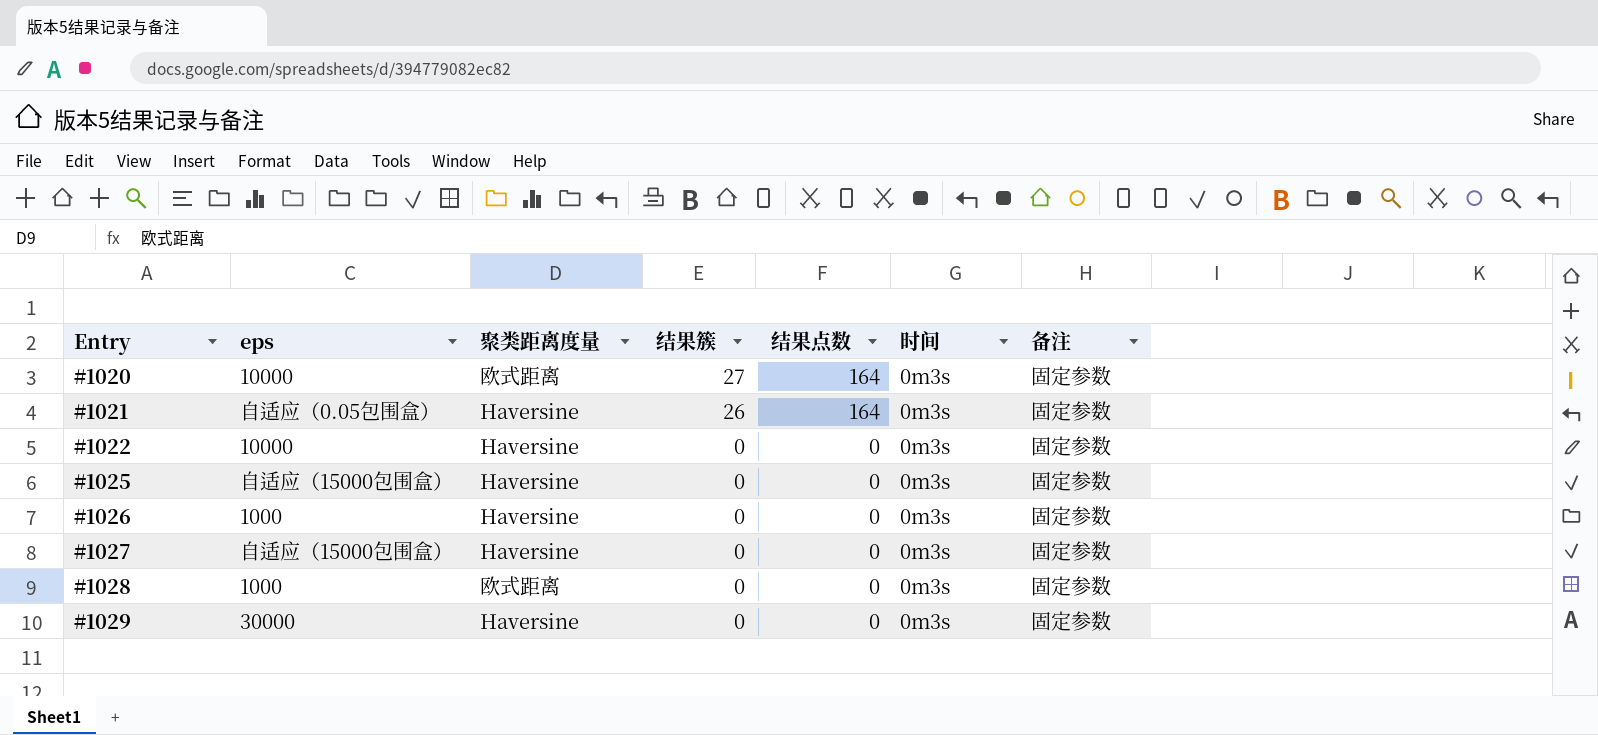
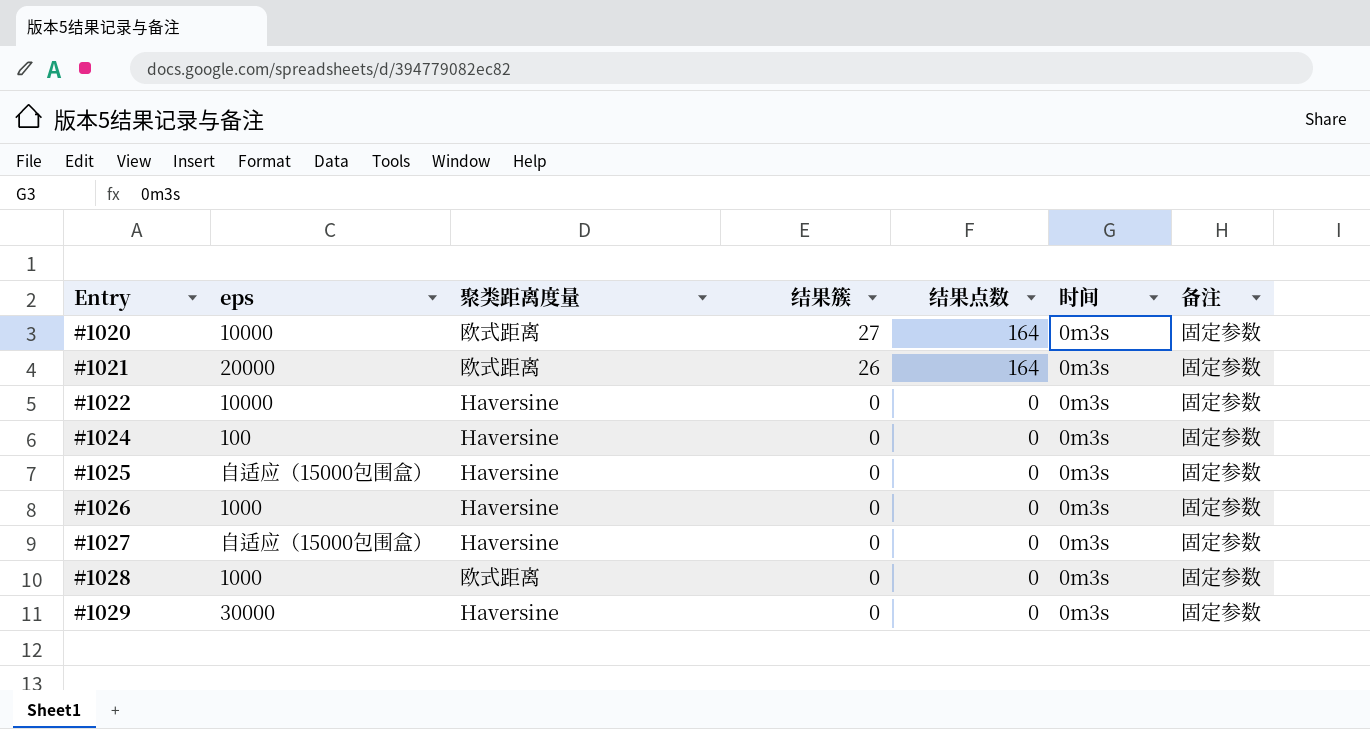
#1021 | eps: 自适应（0.05包围盒） -> 20000
#1021 | 聚类距离度量: Haversine -> 欧式距离
row #1024: none -> 100 | Haversine | 0 | 0 | 0m3s | 固定参数

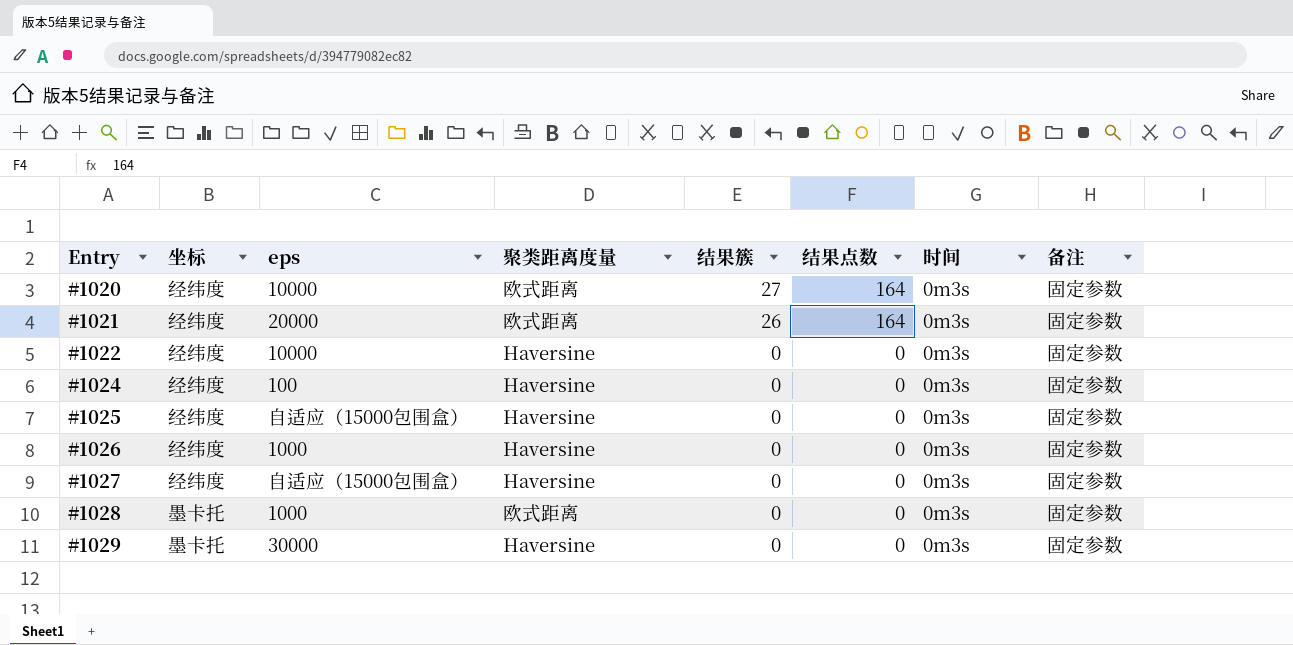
column 坐标 | position: none -> 2

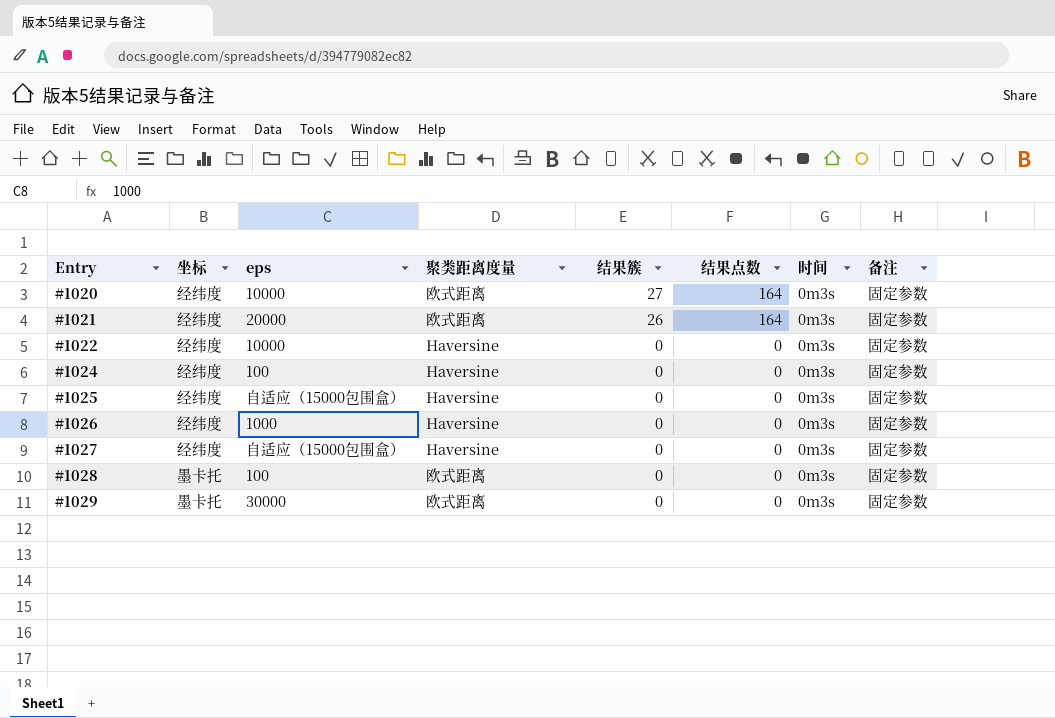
#1028 | eps: 1000 -> 100
#1029 | 聚类距离度量: Haversine -> 欧式距离

